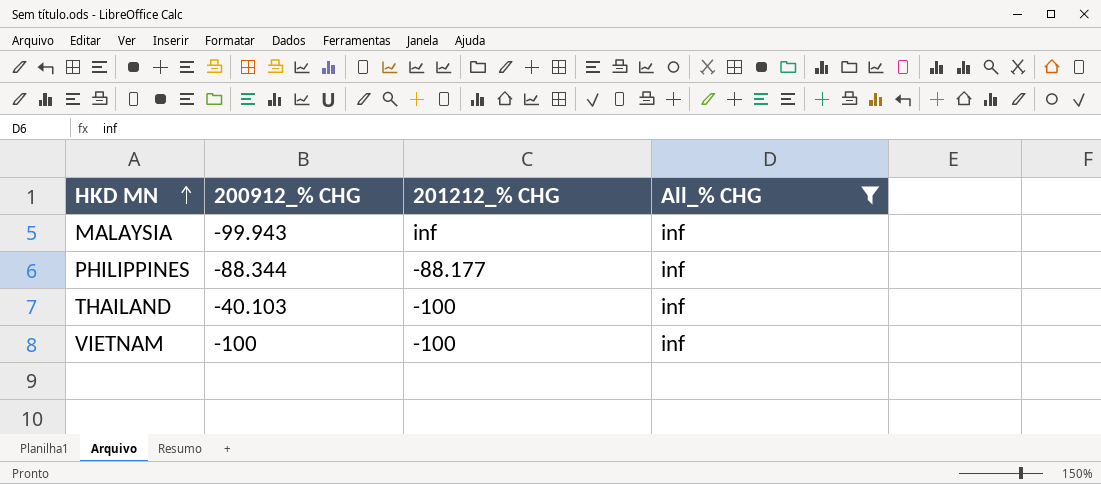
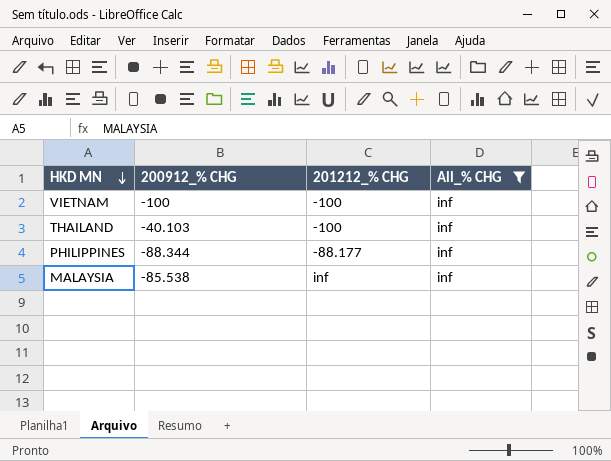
row order: HKD MN ascending -> HKD MN descending
MALAYSIA | 200912_% CHG: -99.943 -> -85.538

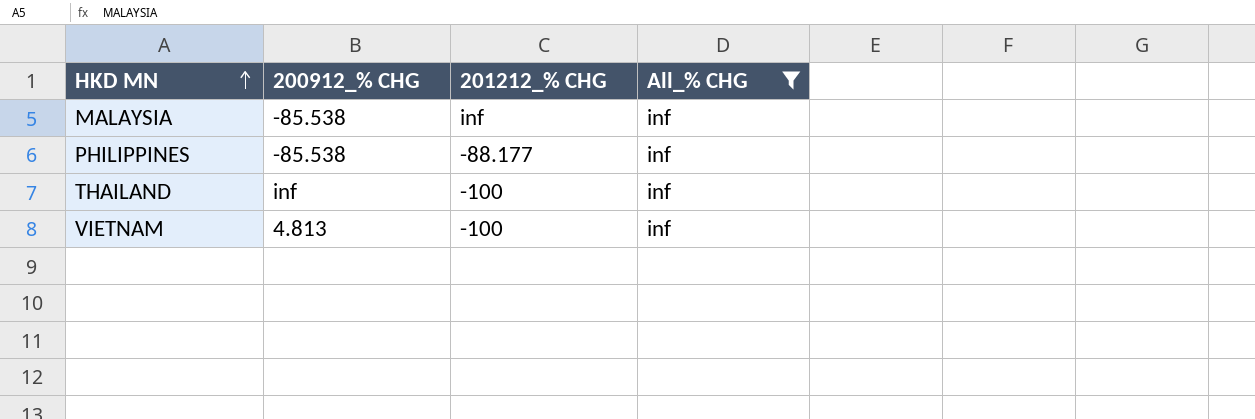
row order: HKD MN descending -> HKD MN ascending
PHILIPPINES | 200912_% CHG: -88.344 -> -85.538
THAILAND | 200912_% CHG: -40.103 -> inf
VIETNAM | 200912_% CHG: -100 -> 4.813

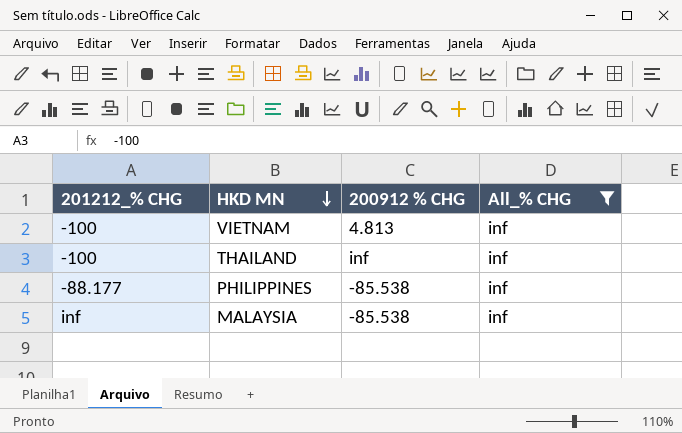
row order: HKD MN ascending -> HKD MN descending
column 201212_% CHG | position: 3 -> 1
column name: 200912_% CHG -> 200912 % CHG

